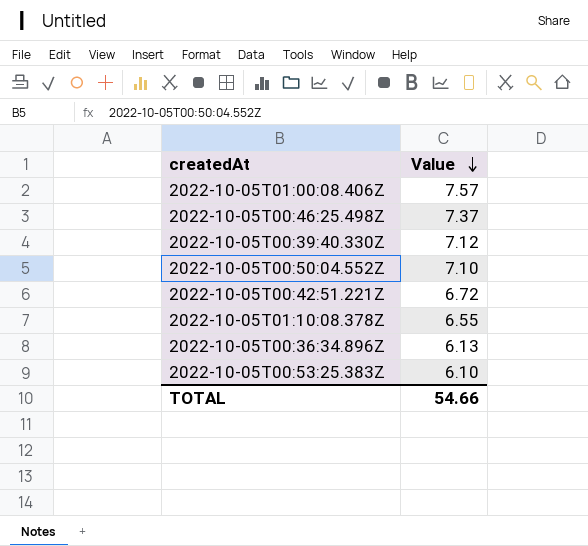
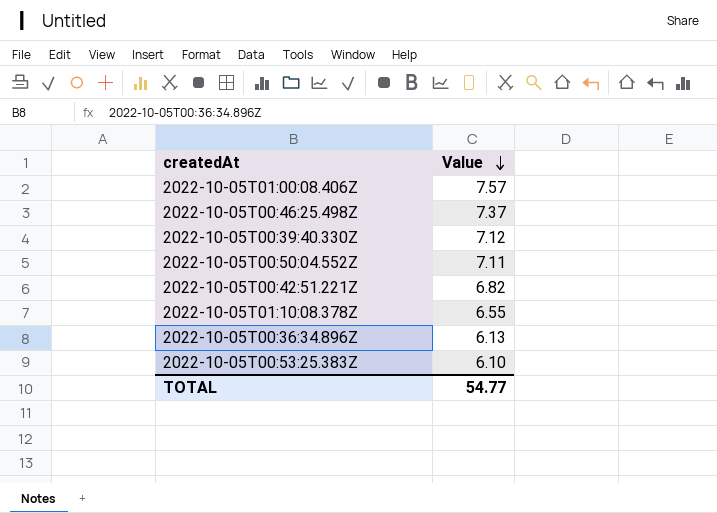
2022-10-05T00:50:04.552Z | Value: 7.10 -> 7.11
2022-10-05T00:42:51.221Z | Value: 6.72 -> 6.82
TOTAL | Value: 54.66 -> 54.77

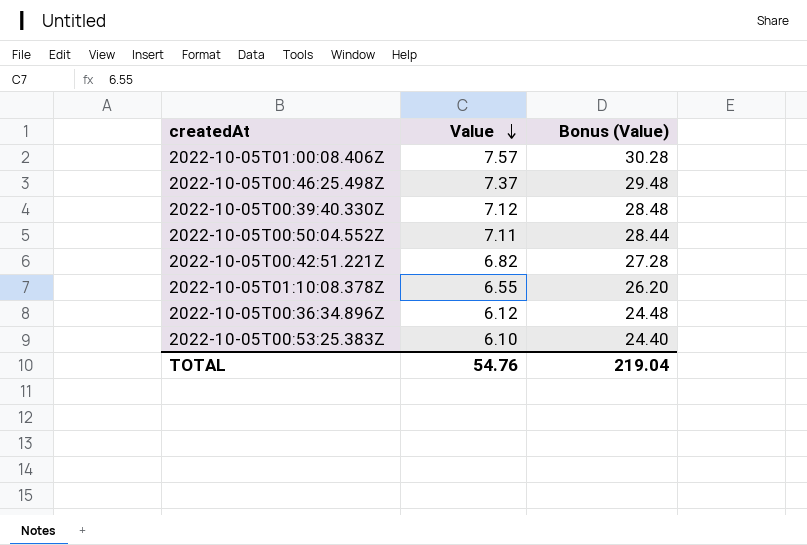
column Bonus (Value) | formula: none -> [Value] * 4
2022-10-05T00:36:34.896Z | Value: 6.13 -> 6.12
TOTAL | Value: 54.77 -> 54.76

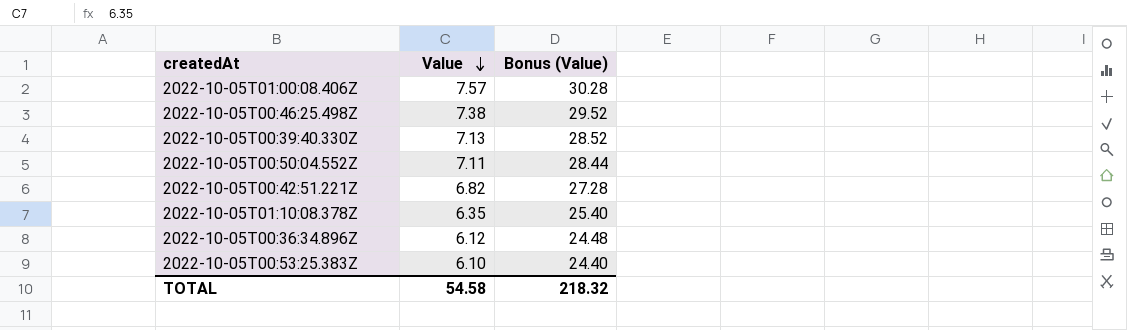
2022-10-05T00:46:25.498Z | Value: 7.37 -> 7.38
2022-10-05T00:46:25.498Z | Bonus (Value): 29.48 -> 29.52
2022-10-05T00:39:40.330Z | Value: 7.12 -> 7.13
2022-10-05T00:39:40.330Z | Bonus (Value): 28.48 -> 28.52
2022-10-05T01:10:08.378Z | Value: 6.55 -> 6.35
2022-10-05T01:10:08.378Z | Bonus (Value): 26.20 -> 25.40
TOTAL | Value: 54.76 -> 54.58
TOTAL | Bonus (Value): 219.04 -> 218.32

